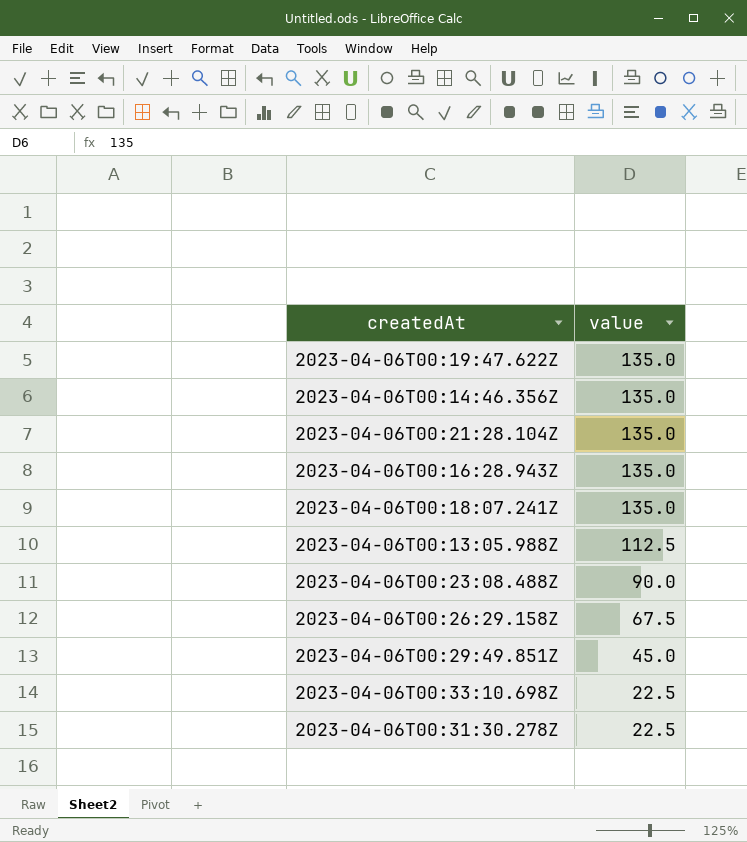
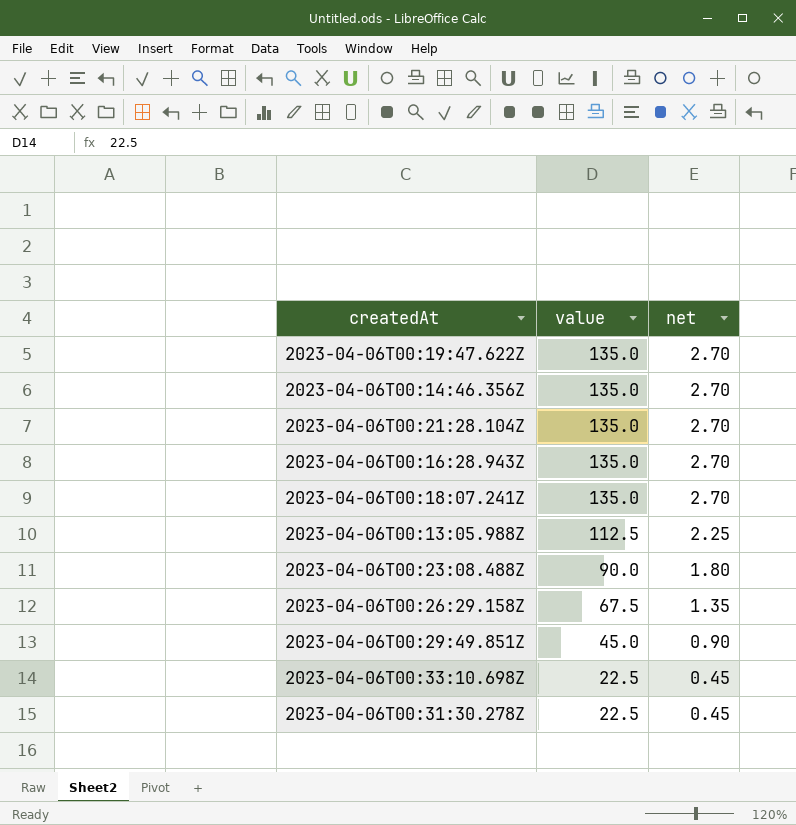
column net | formula: none -> [value] * 0.02

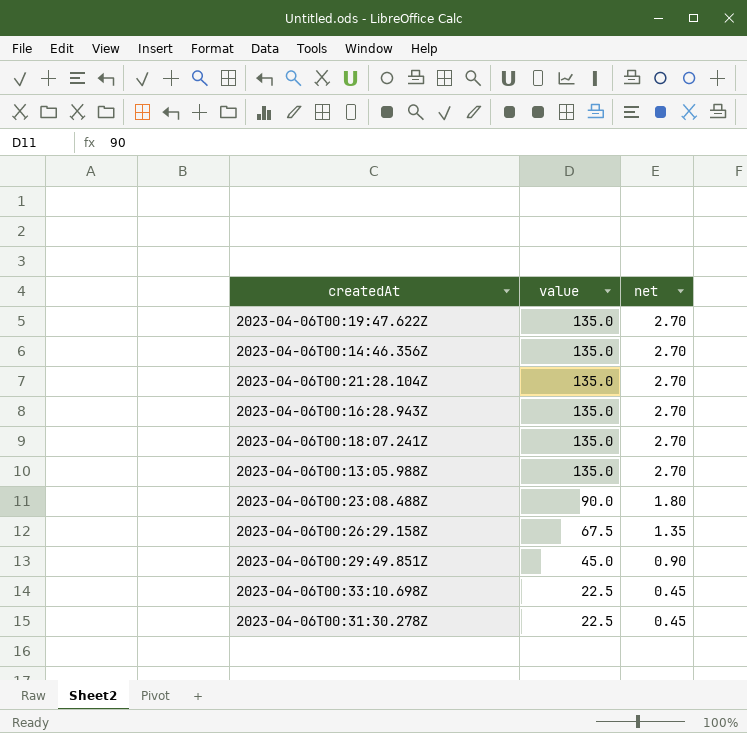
2023-04-06T00:13:05.988Z | value: 112.5 -> 135.0
2023-04-06T00:13:05.988Z | net: 2.25 -> 2.70

